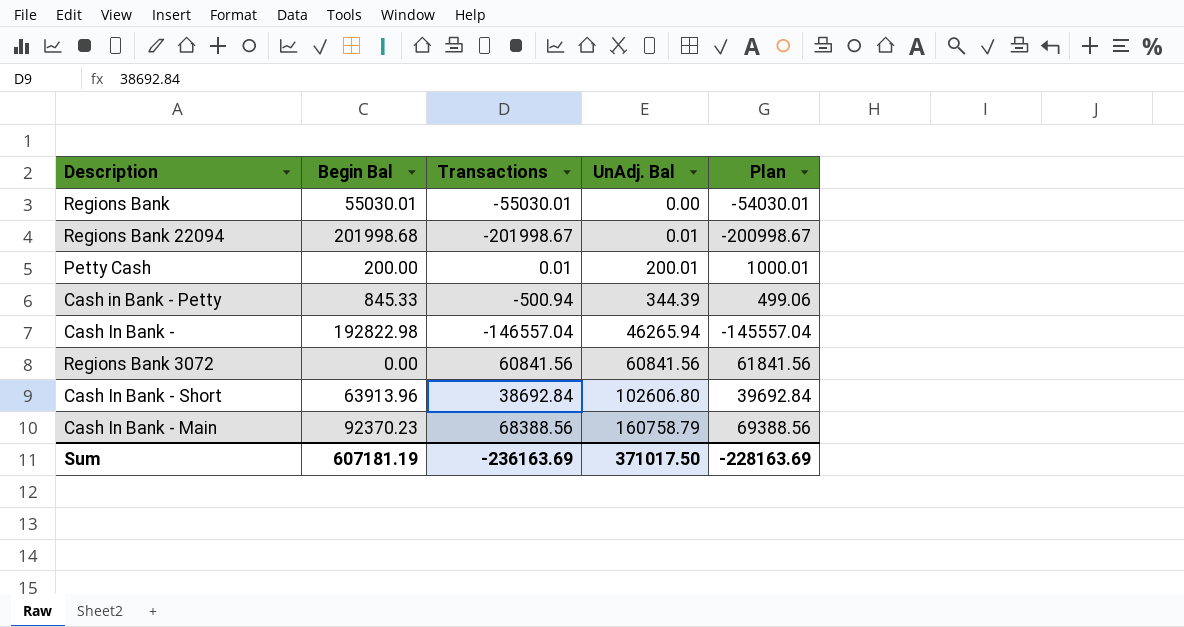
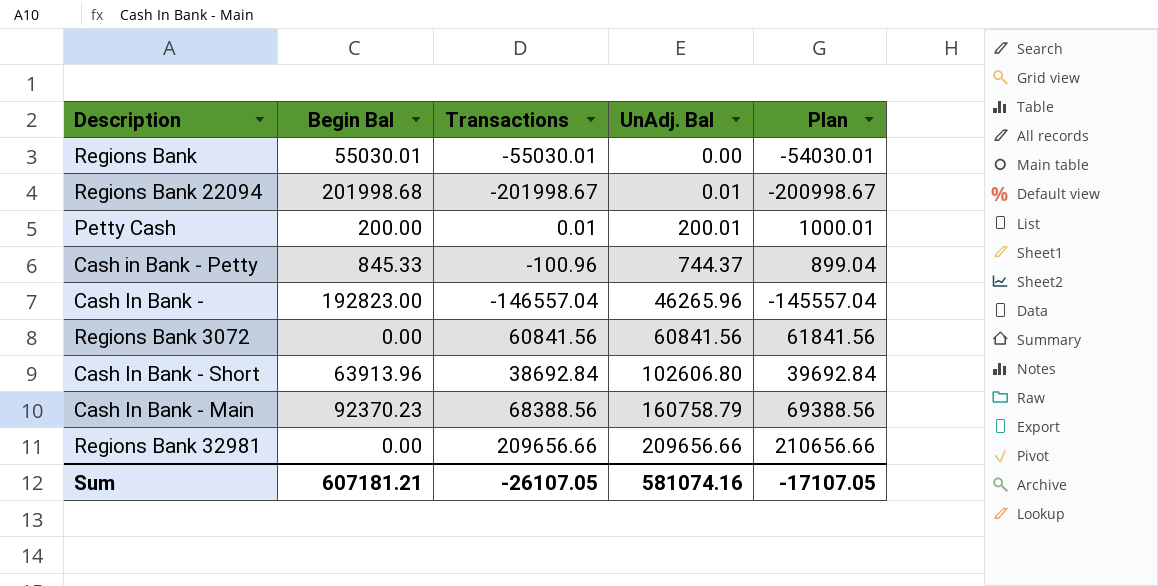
Cash in Bank - Petty | Transactions: -500.94 -> -100.96
Cash in Bank - Petty | UnAdj. Bal: 344.39 -> 744.37
Cash in Bank - Petty | Plan: 499.06 -> 899.04
Cash In Bank - | Begin Bal: 192822.98 -> 192823.00
Cash In Bank - | UnAdj. Bal: 46265.94 -> 46265.96
row Regions Bank 32981: none -> 0.00 | 209656.66 | 209656.66 | 210656.66
Sum | Begin Bal: 607181.19 -> 607181.21
Sum | Transactions: -236163.69 -> -26107.05
Sum | UnAdj. Bal: 371017.50 -> 581074.16
Sum | Plan: -228163.69 -> -17107.05

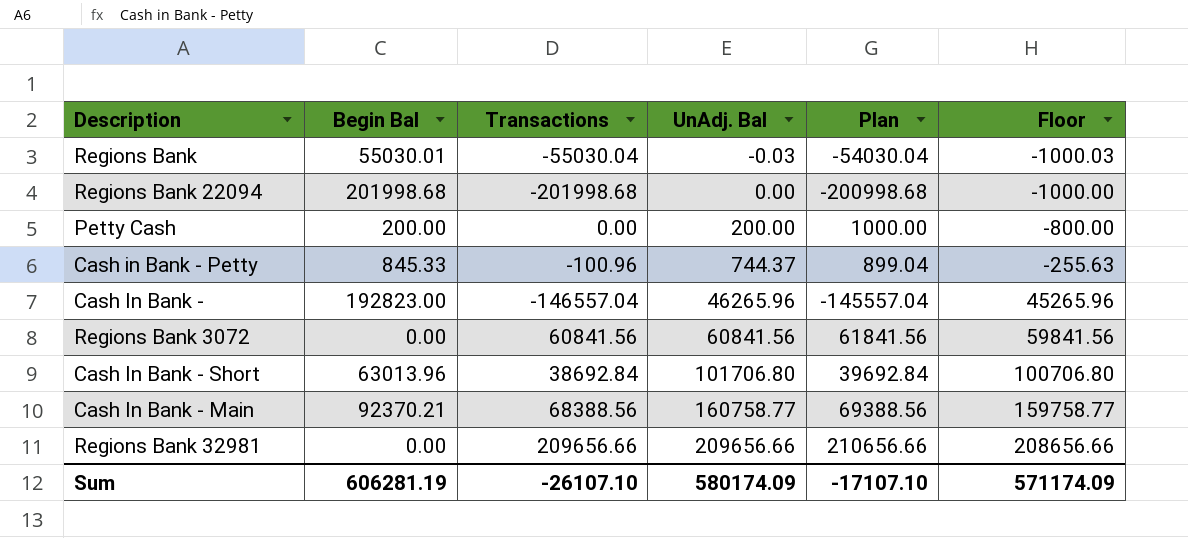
column Floor | formula: none -> [UnAdj. Bal] - 1000
Regions Bank | Transactions: -55030.01 -> -55030.04
Regions Bank | UnAdj. Bal: 0.00 -> -0.03
Regions Bank | Plan: -54030.01 -> -54030.04
Regions Bank 22094 | Transactions: -201998.67 -> -201998.68
Regions Bank 22094 | UnAdj. Bal: 0.01 -> 0.00
Regions Bank 22094 | Plan: -200998.67 -> -200998.68
Petty Cash | Transactions: 0.01 -> 0.00
Petty Cash | UnAdj. Bal: 200.01 -> 200.00
Petty Cash | Plan: 1000.01 -> 1000.00
Cash In Bank - Short | Begin Bal: 63913.96 -> 63013.96
Cash In Bank - Short | UnAdj. Bal: 102606.80 -> 101706.80
Cash In Bank - Main | Begin Bal: 92370.23 -> 92370.21
Cash In Bank - Main | UnAdj. Bal: 160758.79 -> 160758.77
Sum | Begin Bal: 607181.21 -> 606281.19
Sum | Transactions: -26107.05 -> -26107.10
Sum | UnAdj. Bal: 581074.16 -> 580174.09
Sum | Plan: -17107.05 -> -17107.10

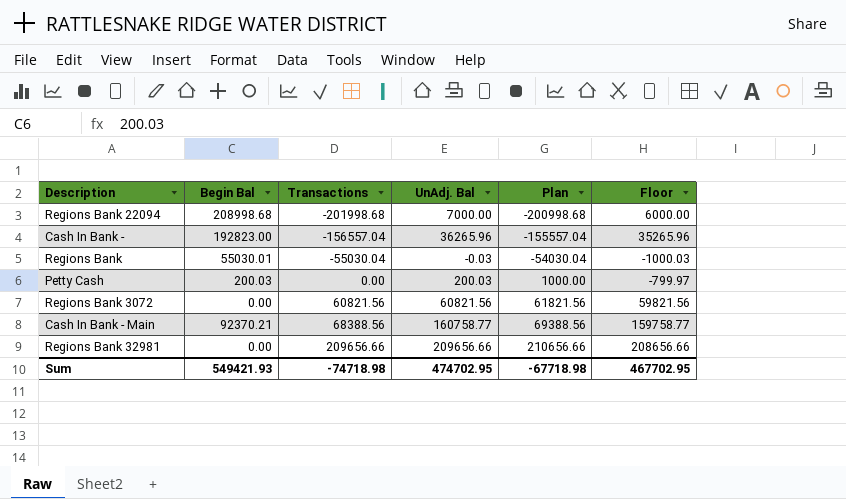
row order: UnAdj. Bal ascending -> Transactions ascending
row Cash in Bank - Petty: 845.33 | -100.96 | 744.37 | 899.04 | -255.63 -> none
row Cash In Bank - Short: 63013.96 | 38692.84 | 101706.80 | 39692.84 | 100706.80 -> none
Regions Bank 22094 | Begin Bal: 201998.68 -> 208998.68
Regions Bank 22094 | UnAdj. Bal: 0.00 -> 7000.00
Regions Bank 22094 | Floor: -1000.00 -> 6000.00
Cash In Bank - | Transactions: -146557.04 -> -156557.04
Cash In Bank - | UnAdj. Bal: 46265.96 -> 36265.96
Cash In Bank - | Plan: -145557.04 -> -155557.04
Cash In Bank - | Floor: 45265.96 -> 35265.96
Petty Cash | Begin Bal: 200.00 -> 200.03
Petty Cash | UnAdj. Bal: 200.00 -> 200.03
Petty Cash | Floor: -800.00 -> -799.97
Regions Bank 3072 | Transactions: 60841.56 -> 60821.56
Regions Bank 3072 | UnAdj. Bal: 60841.56 -> 60821.56
Regions Bank 3072 | Plan: 61841.56 -> 61821.56
Regions Bank 3072 | Floor: 59841.56 -> 59821.56
Sum | Begin Bal: 606281.19 -> 549421.93
Sum | Transactions: -26107.10 -> -74718.98
Sum | UnAdj. Bal: 580174.09 -> 474702.95
Sum | Plan: -17107.10 -> -67718.98
Sum | Floor: 571174.09 -> 467702.95

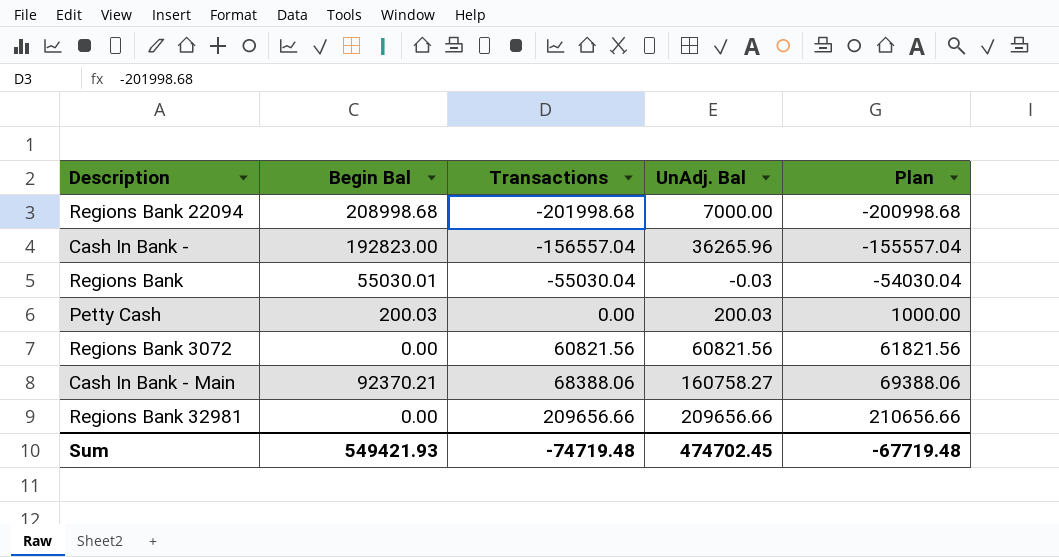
column Floor | formula: [UnAdj. Bal] - 1000 -> none
Cash In Bank - Main | Transactions: 68388.56 -> 68388.06
Cash In Bank - Main | UnAdj. Bal: 160758.77 -> 160758.27
Cash In Bank - Main | Plan: 69388.56 -> 69388.06
Sum | Transactions: -74718.98 -> -74719.48
Sum | UnAdj. Bal: 474702.95 -> 474702.45
Sum | Plan: -67718.98 -> -67719.48

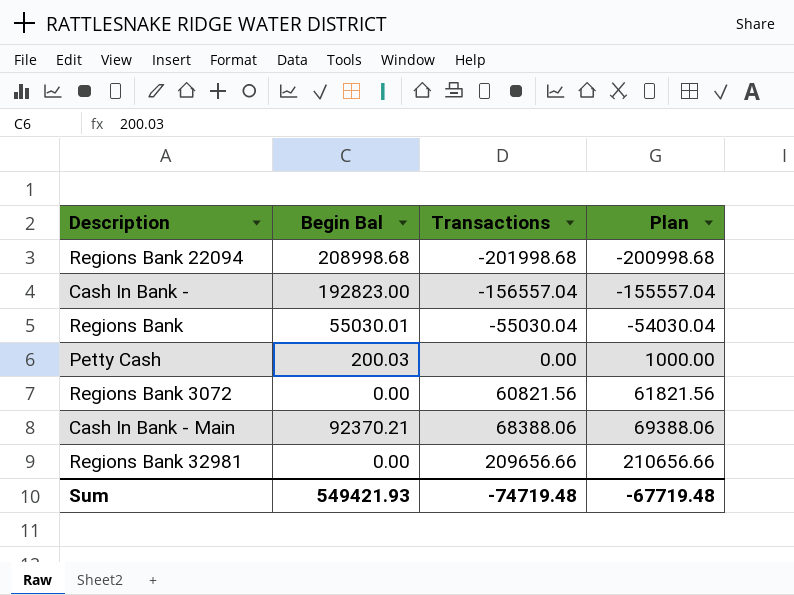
column UnAdj. Bal | formula: [Begin Bal] + [Transactions] -> none

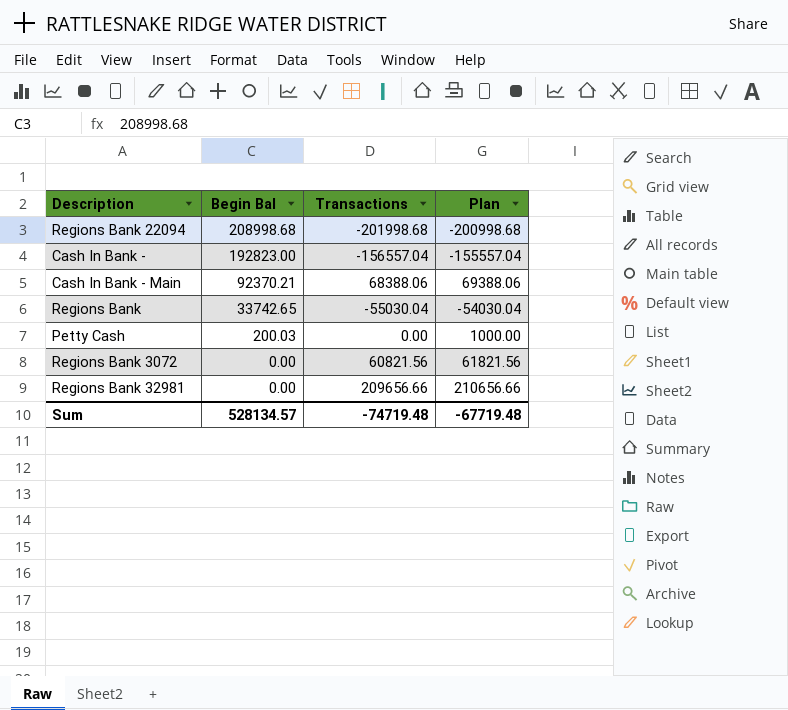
row order: Transactions ascending -> Begin Bal descending
Regions Bank | Begin Bal: 55030.01 -> 33742.65
Sum | Begin Bal: 549421.93 -> 528134.57

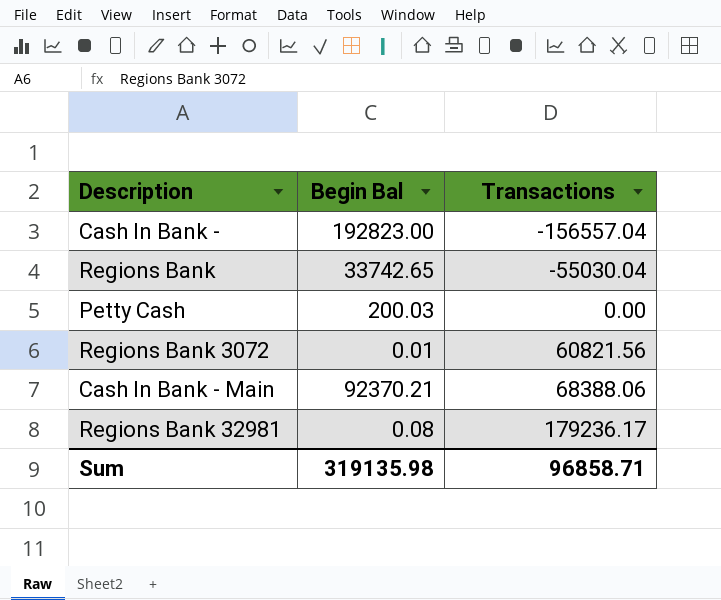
row order: Begin Bal descending -> Transactions ascending
column Plan | formula: [Transactions] + 1000 -> none
row Regions Bank 22094: 208998.68 | -201998.68 | -200998.68 -> none
Regions Bank 3072 | Begin Bal: 0.00 -> 0.01
Regions Bank 32981 | Begin Bal: 0.00 -> 0.08
Regions Bank 32981 | Transactions: 209656.66 -> 179236.17
Sum | Begin Bal: 528134.57 -> 319135.98
Sum | Transactions: -74719.48 -> 96858.71

